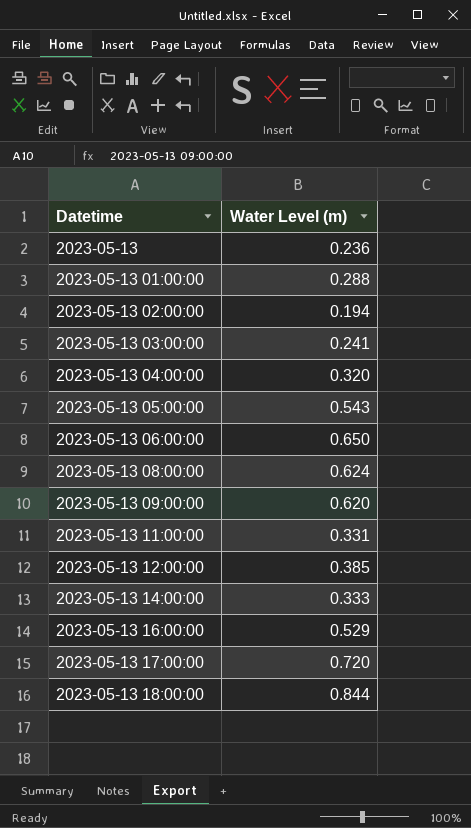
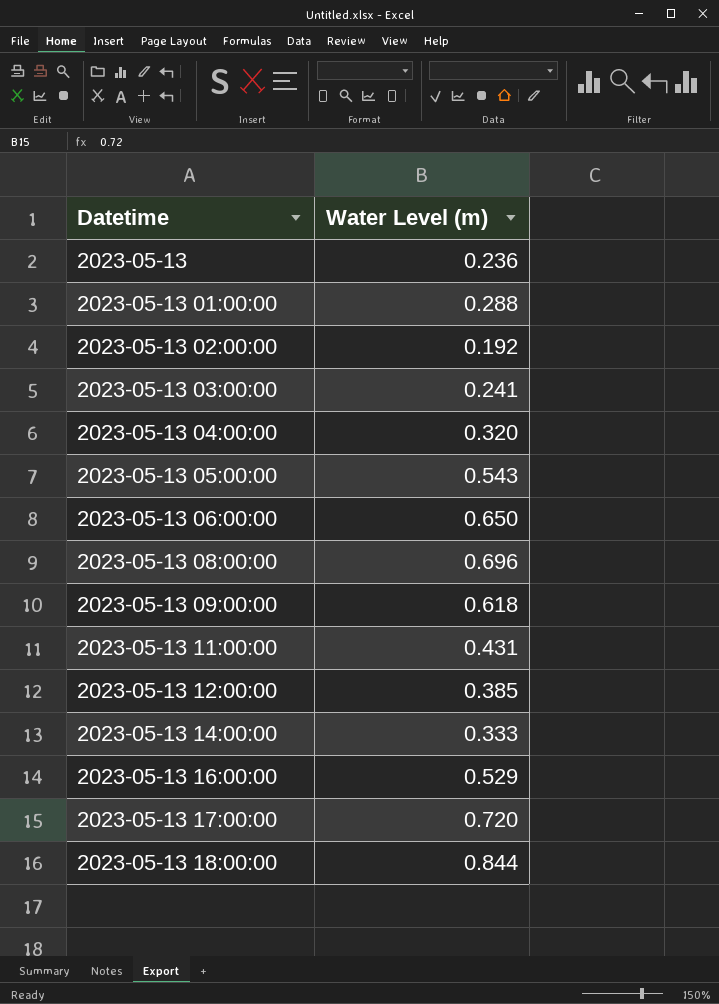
2023-05-13 02:00:00 | Water Level (m): 0.194 -> 0.192
2023-05-13 08:00:00 | Water Level (m): 0.624 -> 0.696
2023-05-13 09:00:00 | Water Level (m): 0.620 -> 0.618
2023-05-13 11:00:00 | Water Level (m): 0.331 -> 0.431

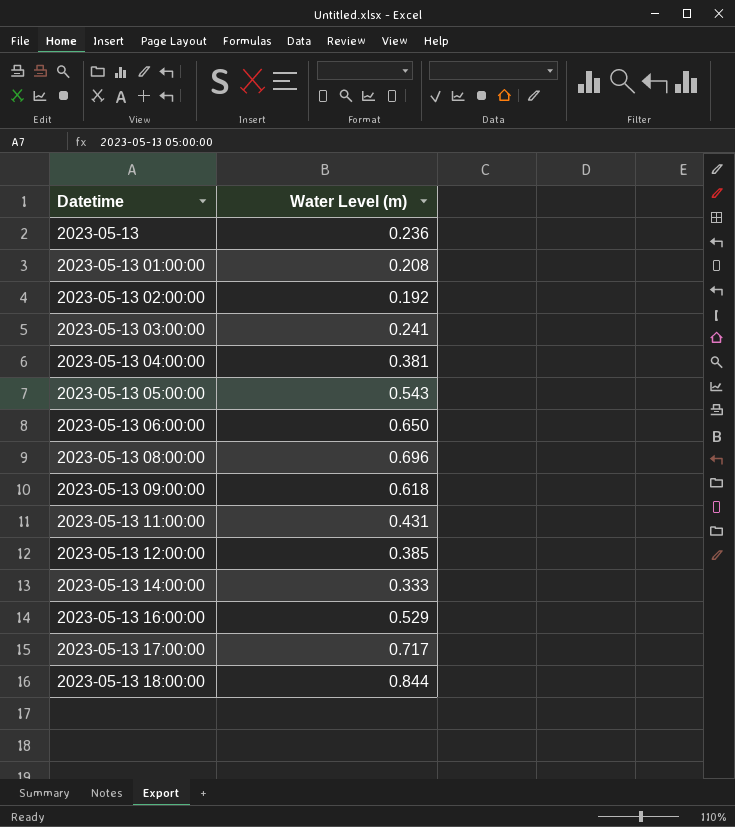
2023-05-13 01:00:00 | Water Level (m): 0.288 -> 0.208
2023-05-13 04:00:00 | Water Level (m): 0.320 -> 0.381
2023-05-13 17:00:00 | Water Level (m): 0.720 -> 0.717

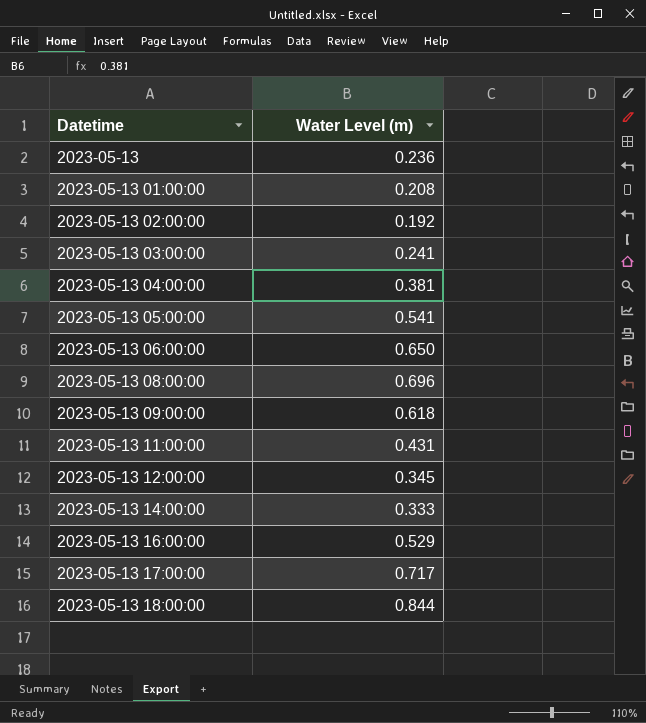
2023-05-13 05:00:00 | Water Level (m): 0.543 -> 0.541
2023-05-13 12:00:00 | Water Level (m): 0.385 -> 0.345

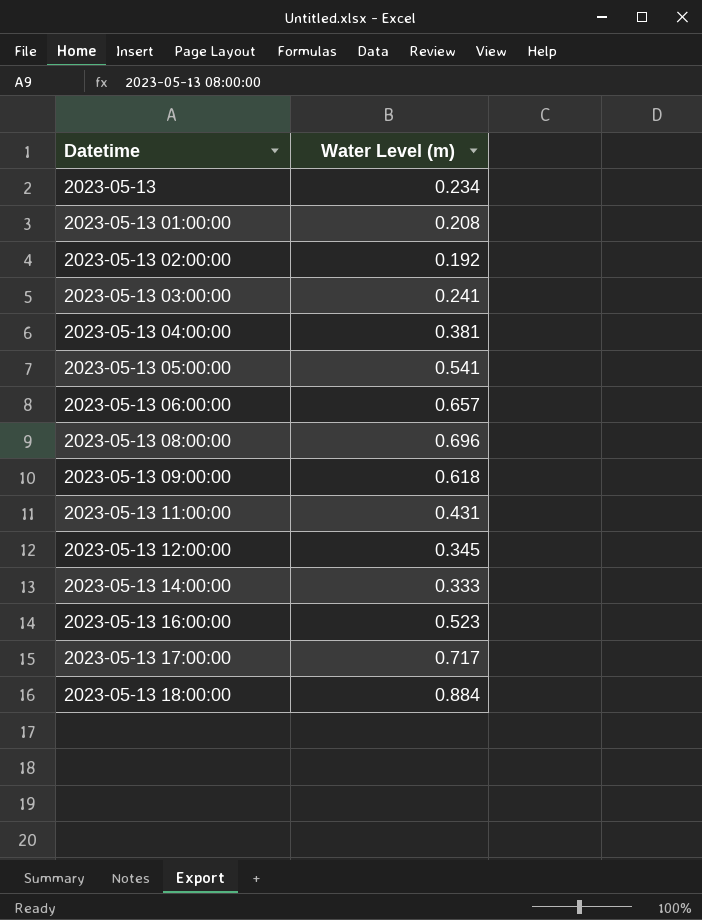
2023-05-13 | Water Level (m): 0.236 -> 0.234
2023-05-13 06:00:00 | Water Level (m): 0.650 -> 0.657
2023-05-13 16:00:00 | Water Level (m): 0.529 -> 0.523
2023-05-13 18:00:00 | Water Level (m): 0.844 -> 0.884

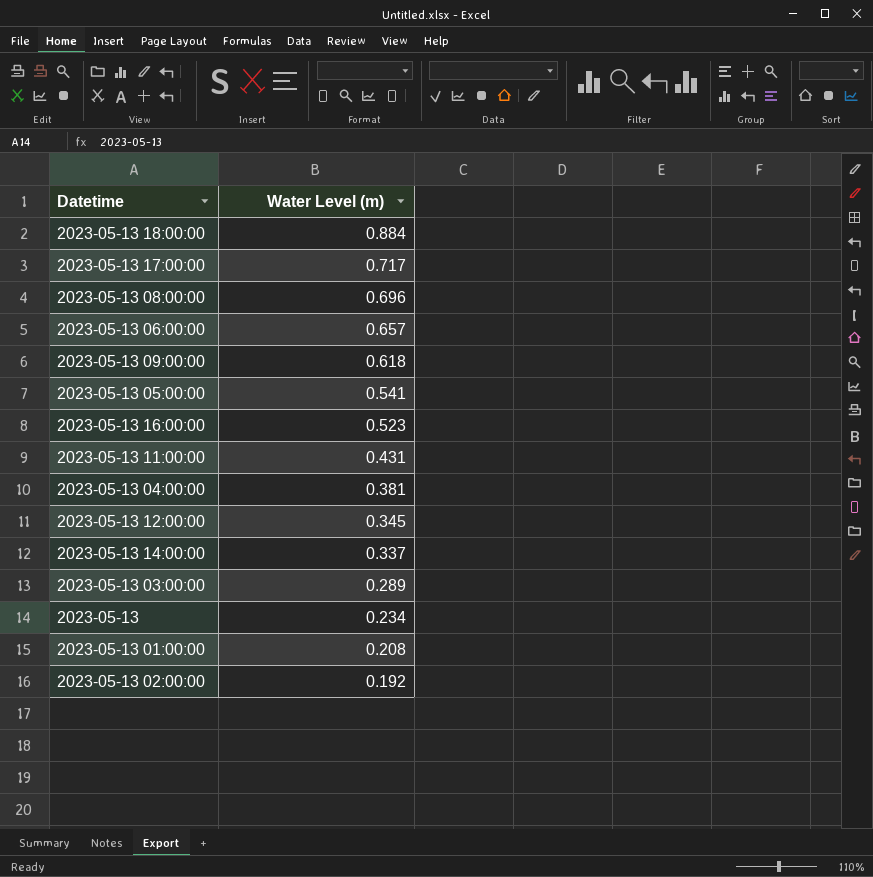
row order: Datetime ascending -> Water Level (m) descending
2023-05-13 14:00:00 | Water Level (m): 0.333 -> 0.337
2023-05-13 03:00:00 | Water Level (m): 0.241 -> 0.289

